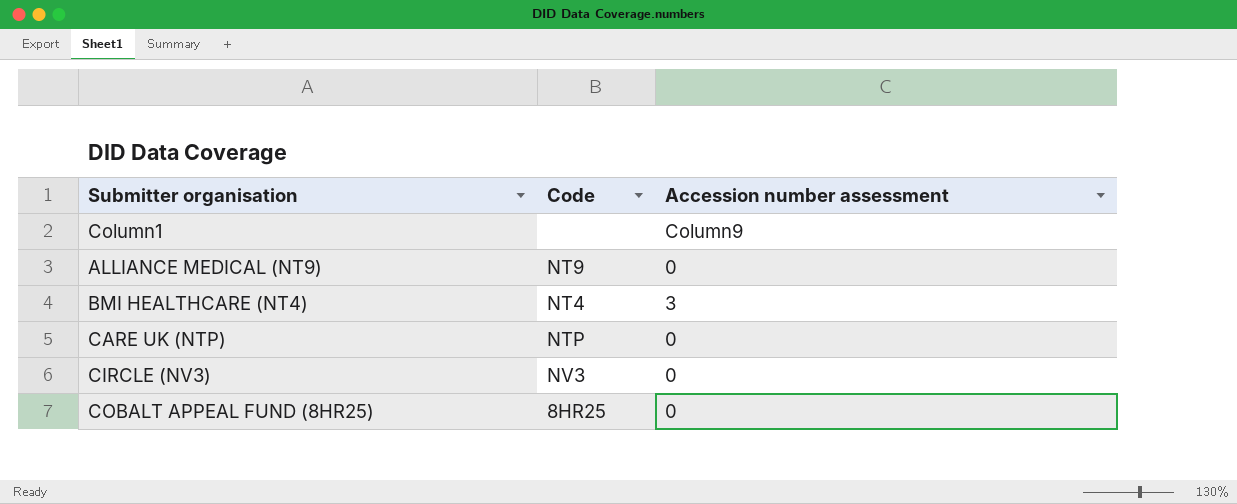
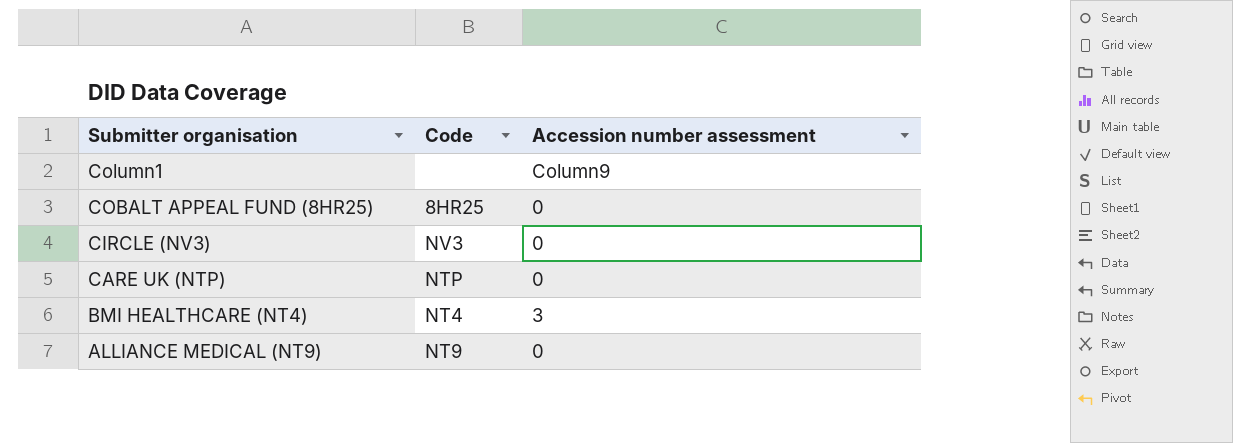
row order: none -> Submitter organisation descending

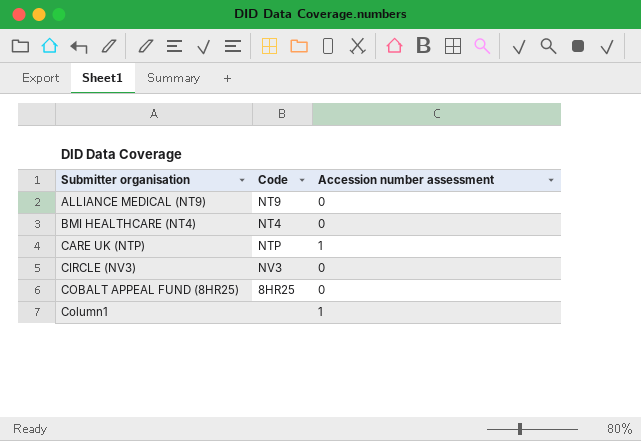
row order: Submitter organisation descending -> Submitter organisation ascending
BMI HEALTHCARE (NT4) | Accession number assessment: 3 -> 0
CARE UK (NTP) | Accession number assessment: 0 -> 1
Column1 | Accession number assessment: Column9 -> 1

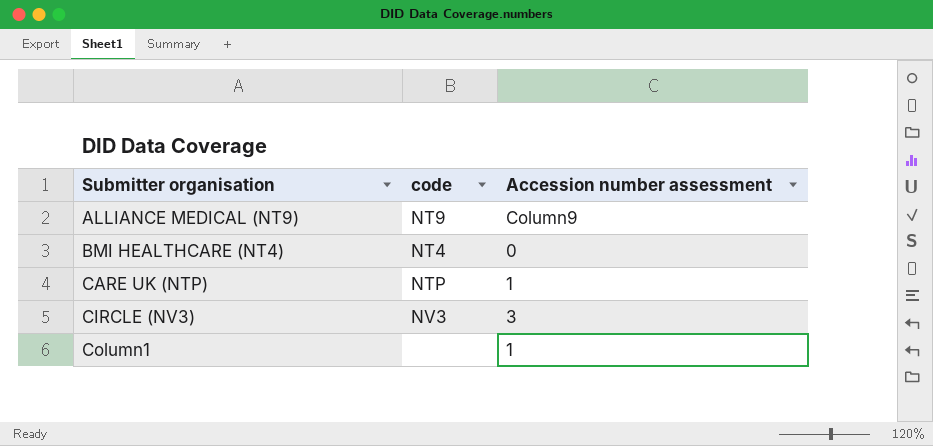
column name: Code -> code
row COBALT APPEAL FUND (8HR25): 8HR25 | 0 -> none
ALLIANCE MEDICAL (NT9) | Accession number assessment: 0 -> Column9
CIRCLE (NV3) | Accession number assessment: 0 -> 3

